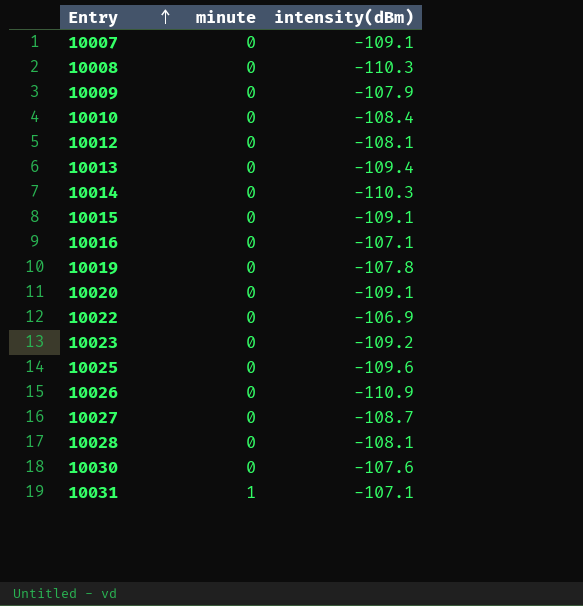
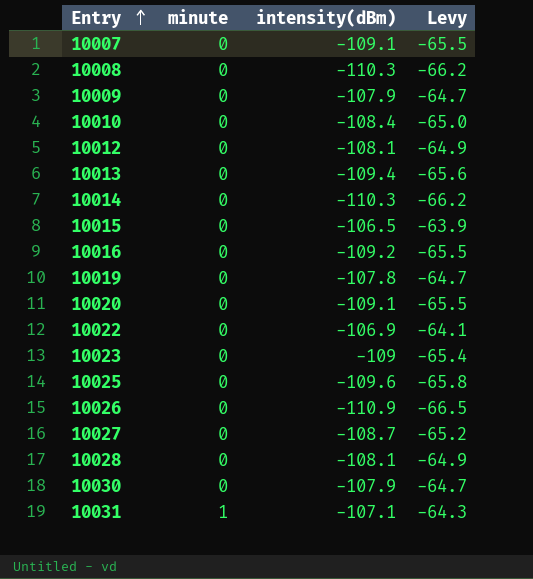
column Levy | formula: none -> [intensity(dBm)] * 0.6
10015 | intensity(dBm): -109.1 -> -106.5
10016 | intensity(dBm): -107.1 -> -109.2
10023 | intensity(dBm): -109.2 -> -109
10030 | intensity(dBm): -107.6 -> -107.9

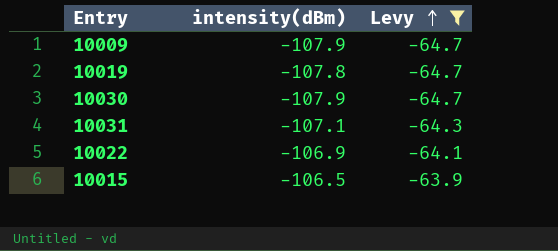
filter: none -> Levy >= -64.7
row order: Entry ascending -> Levy ascending
column minute | position: 2 -> none

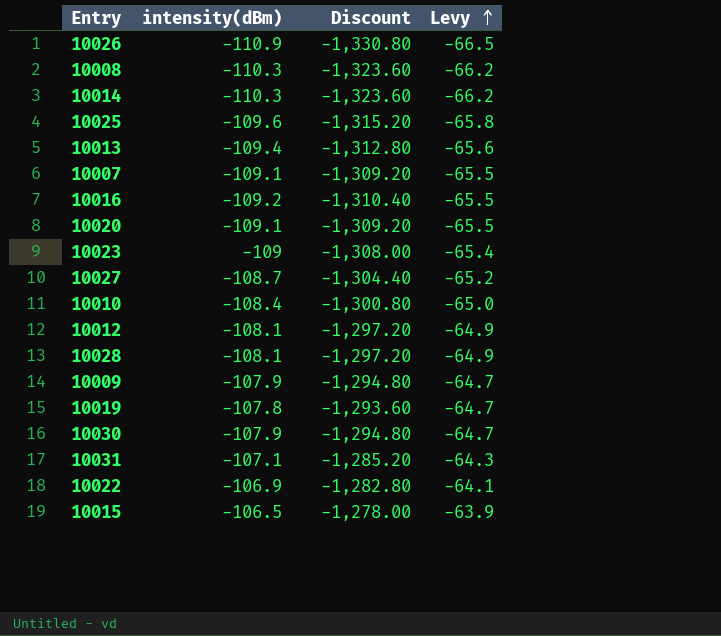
filter: Levy >= -64.7 -> none
column Discount | formula: none -> [intensity(dBm)] * 12

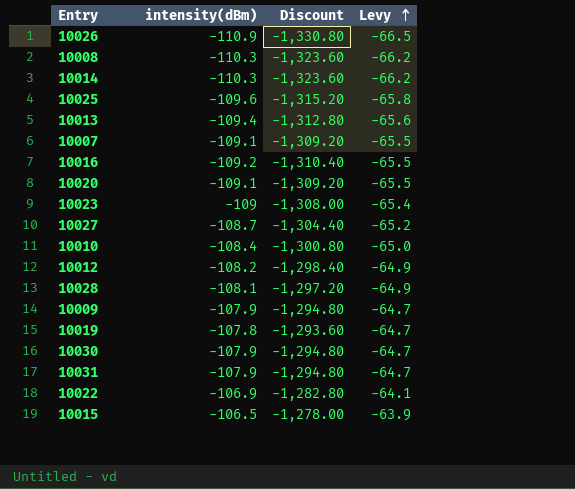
10012 | intensity(dBm): -108.1 -> -108.2
10012 | Discount: -1,297.20 -> -1,298.40
10031 | intensity(dBm): -107.1 -> -107.9
10031 | Discount: -1,285.20 -> -1,294.80
10031 | Levy: -64.3 -> -64.7

